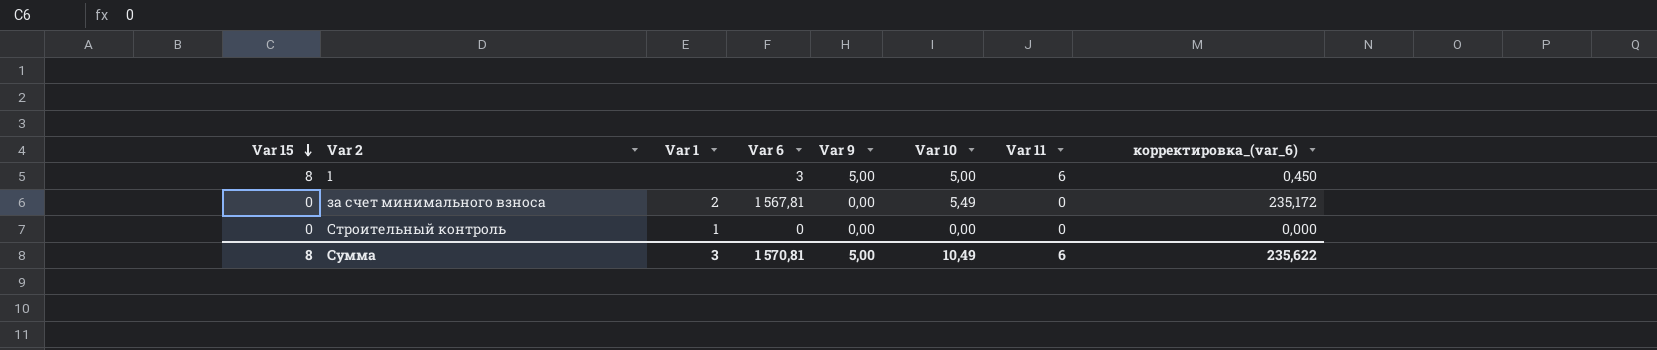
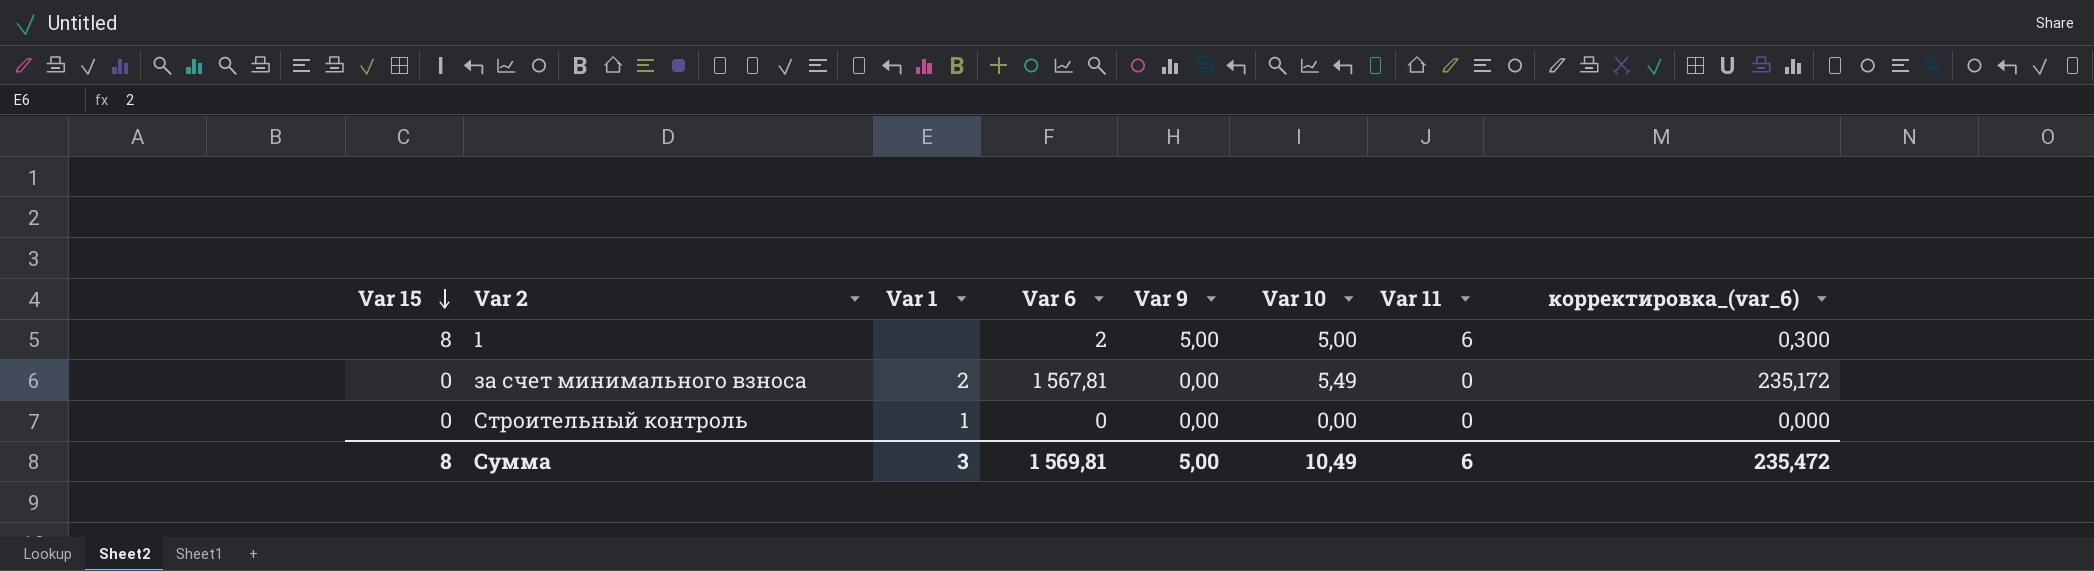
1 | Var 6: 3 -> 2
1 | корректировка_(var_6): 0,450 -> 0,300
Сумма | Var 6: 1 570,81 -> 1 569,81
Сумма | корректировка_(var_6): 235,622 -> 235,472

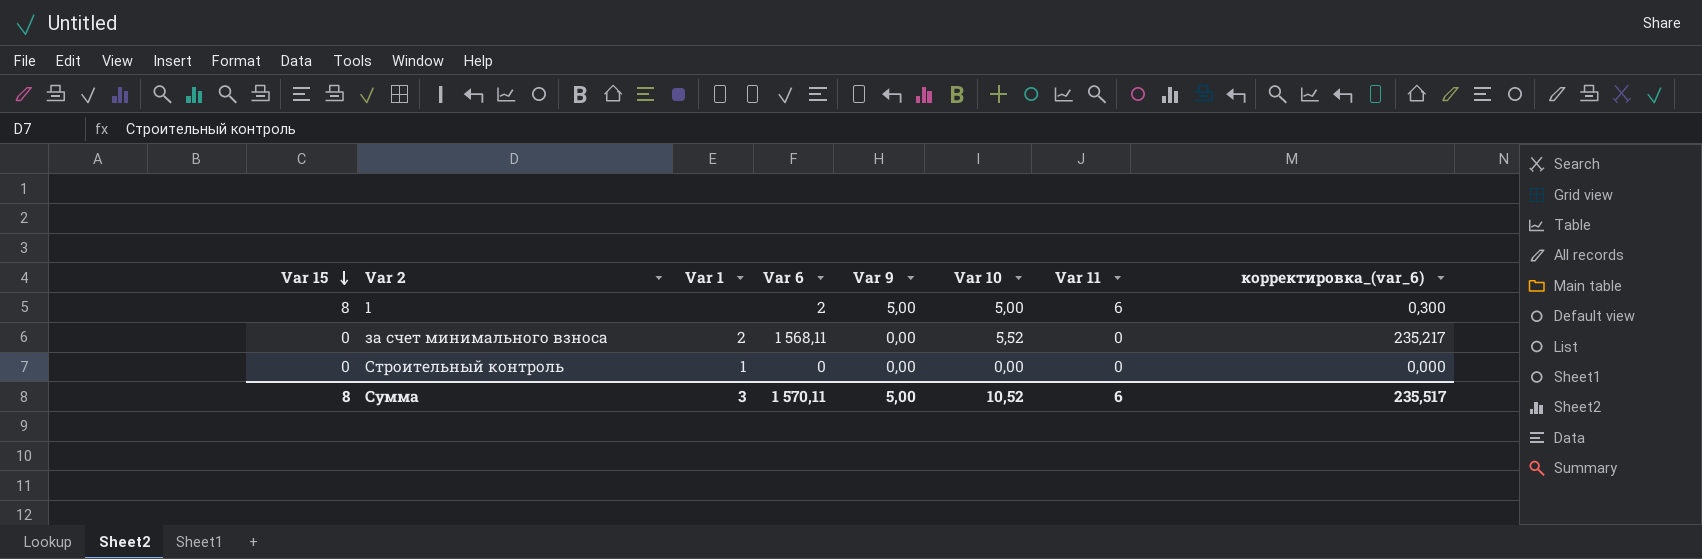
за счет минимального взноса | Var 6: 1 567,81 -> 1 568,11
за счет минимального взноса | Var 10: 5,49 -> 5,52
за счет минимального взноса | корректировка_(var_6): 235,172 -> 235,217
Сумма | Var 6: 1 569,81 -> 1 570,11
Сумма | Var 10: 10,49 -> 10,52
Сумма | корректировка_(var_6): 235,472 -> 235,517

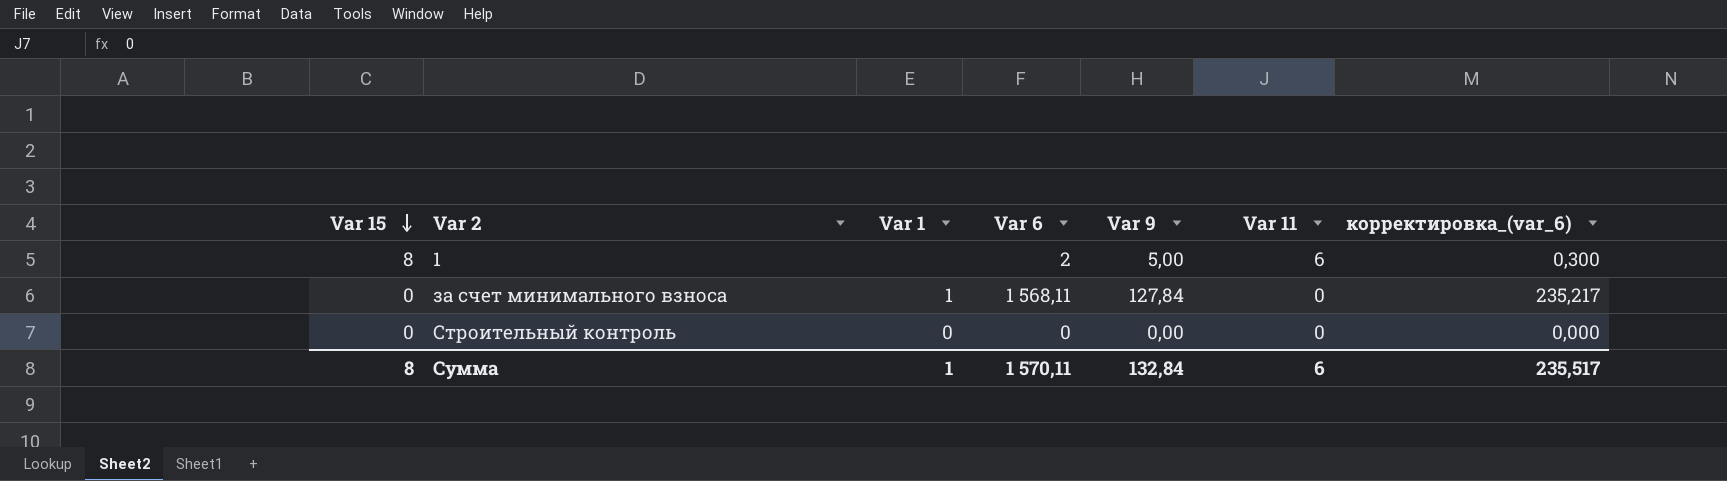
column Var 10 | position: 6 -> none
за счет минимального взноса | Var 1: 2 -> 1
за счет минимального взноса | Var 9: 0,00 -> 127,84
Строительный контроль | Var 1: 1 -> 0
Сумма | Var 1: 3 -> 1
Сумма | Var 9: 5,00 -> 132,84

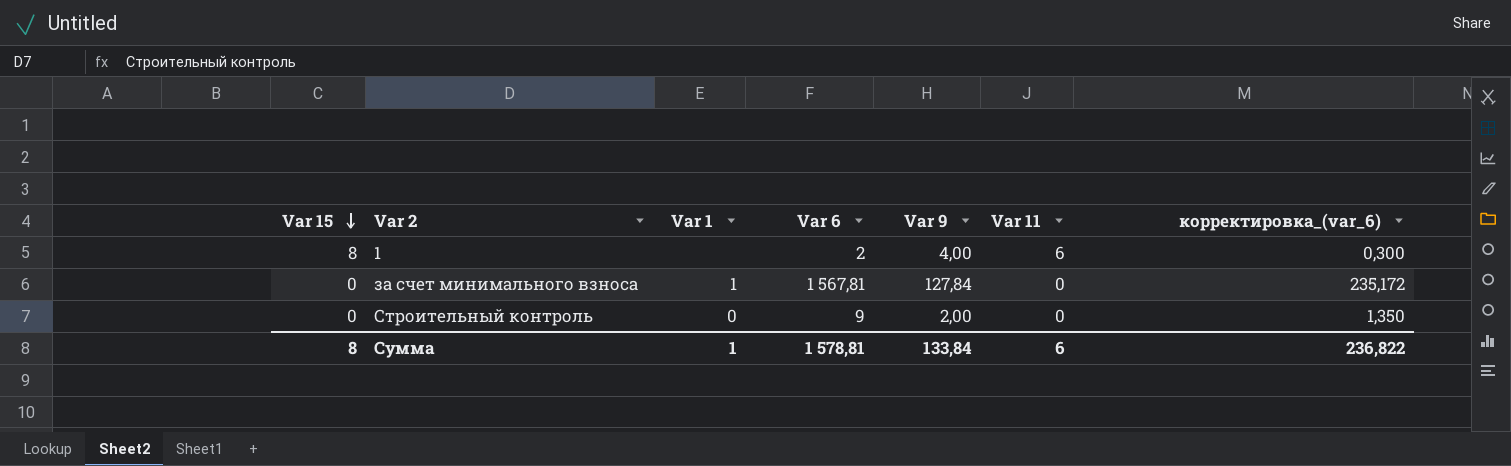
1 | Var 9: 5,00 -> 4,00
за счет минимального взноса | Var 6: 1 568,11 -> 1 567,81
за счет минимального взноса | корректировка_(var_6): 235,217 -> 235,172
Строительный контроль | Var 6: 0 -> 9
Строительный контроль | Var 9: 0,00 -> 2,00
Строительный контроль | корректировка_(var_6): 0,000 -> 1,350
Сумма | Var 6: 1 570,11 -> 1 578,81
Сумма | Var 9: 132,84 -> 133,84
Сумма | корректировка_(var_6): 235,517 -> 236,822

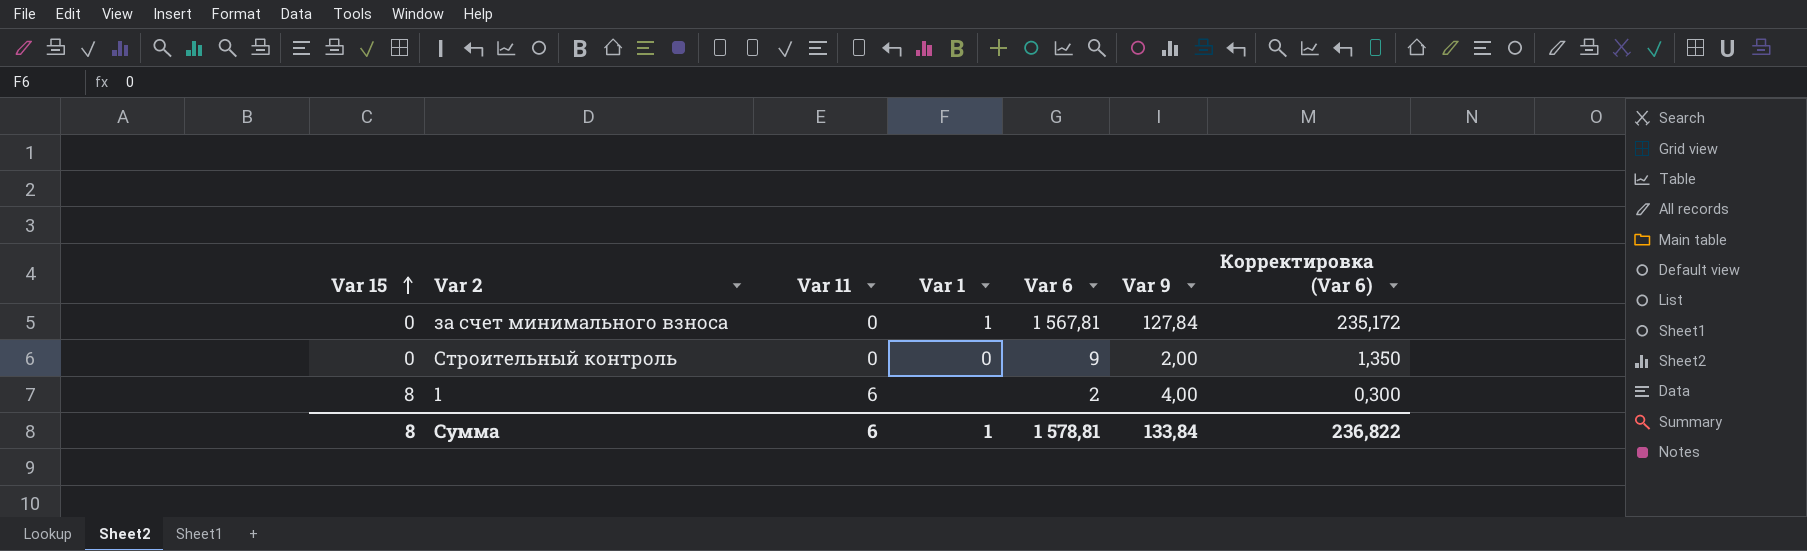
row order: Var 15 descending -> Var 15 ascending
column Var 11 | position: 6 -> 3
column name: корректировка_(var_6) -> Корректировка (Var 6)

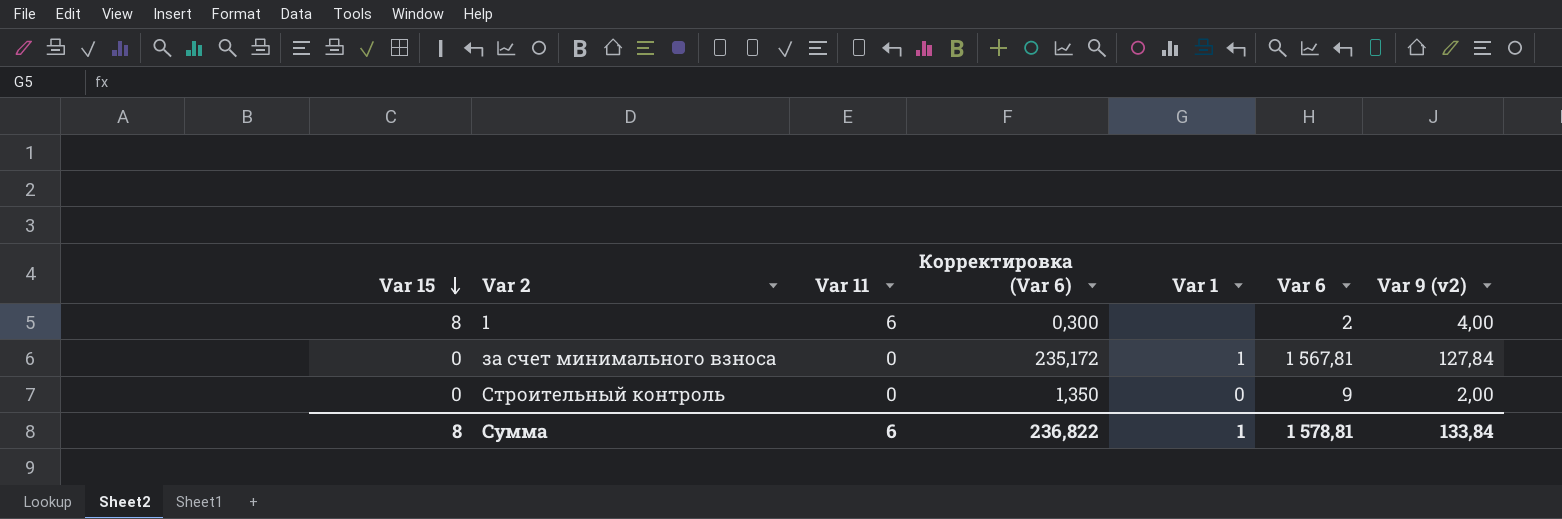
row order: Var 15 ascending -> Var 15 descending
column Корректировка (Var 6) | position: 7 -> 4
column name: Var 9 -> Var 9 (v2)

